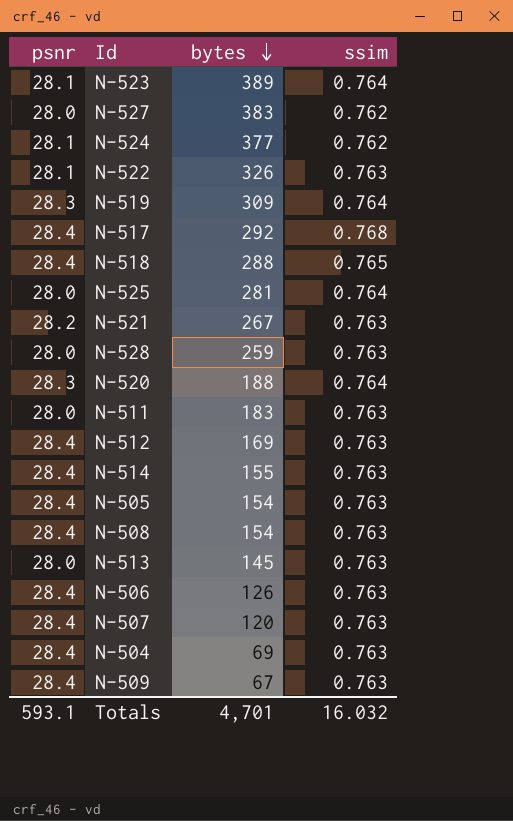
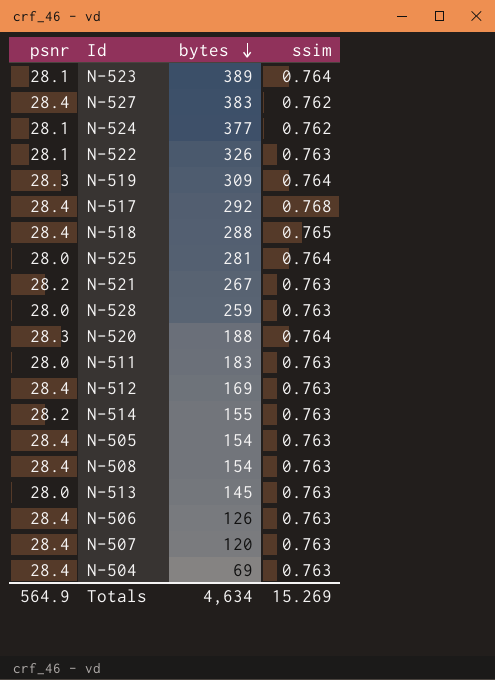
row N-509: 28.4 | 67 | 0.763 -> none
N-527 | psnr: 28.0 -> 28.4
N-514 | psnr: 28.4 -> 28.2
Totals | psnr: 593.1 -> 564.9
Totals | bytes: 4,701 -> 4,634
Totals | ssim: 16.032 -> 15.269

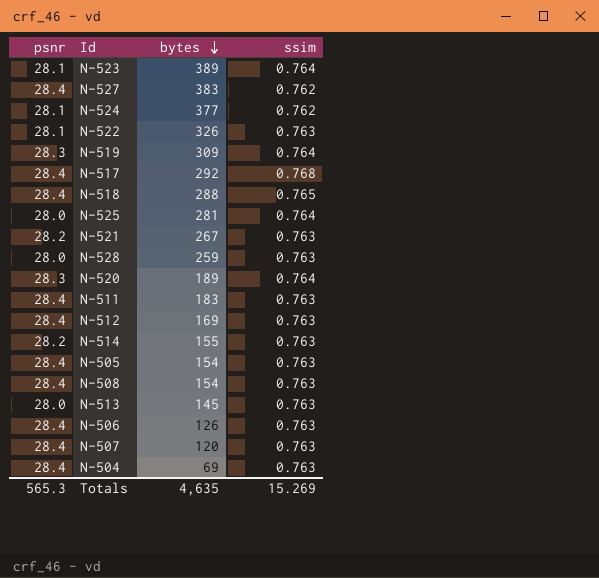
N-520 | bytes: 188 -> 189
N-511 | psnr: 28.0 -> 28.4
Totals | psnr: 564.9 -> 565.3
Totals | bytes: 4,634 -> 4,635

